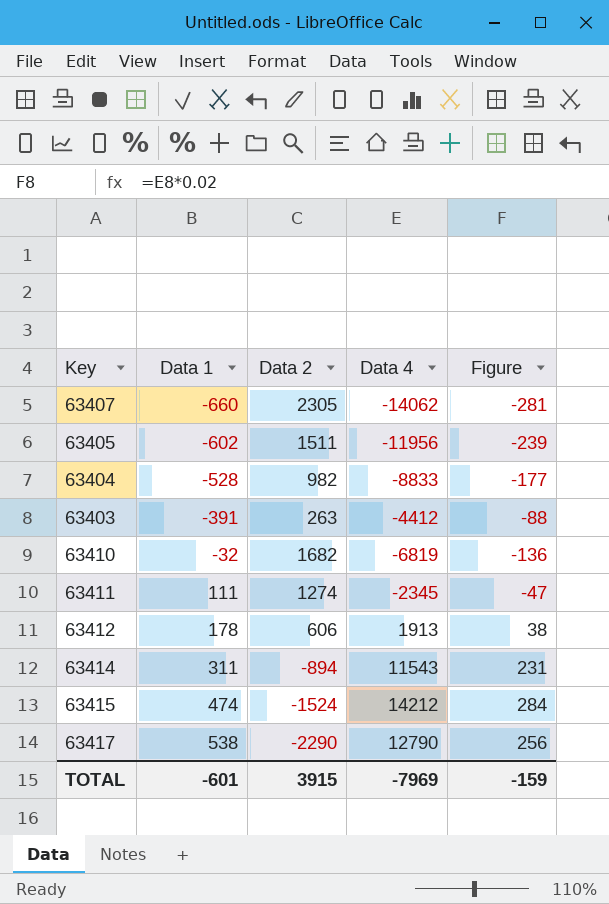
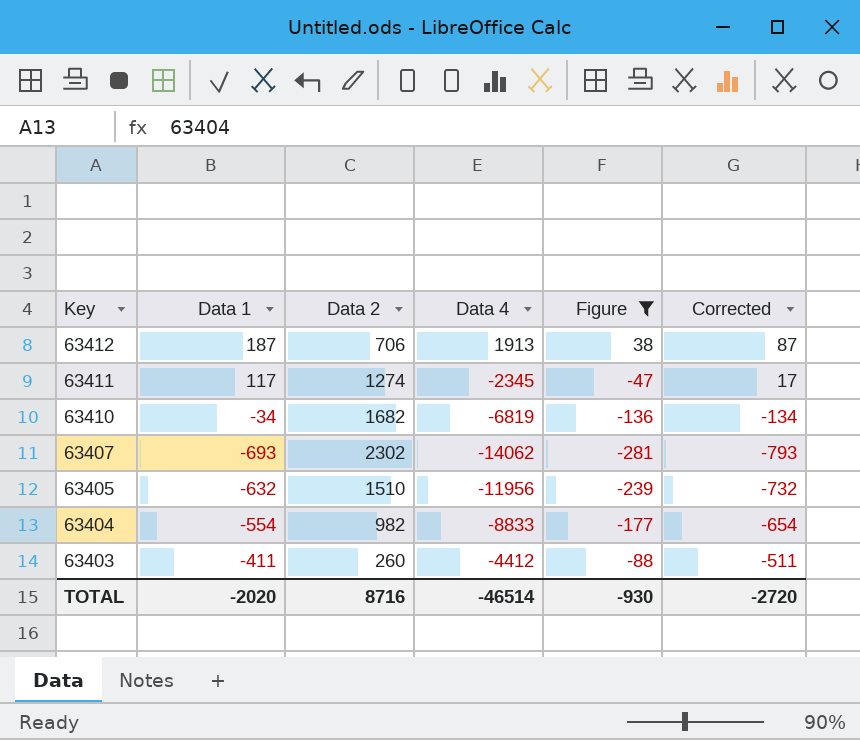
filter: none -> Figure <= 38
row order: Data 1 ascending -> Key descending
column Corrected | formula: none -> [Data 1] - 100
63412 | Data 1: 178 -> 187
63412 | Data 2: 606 -> 706
63411 | Data 1: 111 -> 117
63410 | Data 1: -32 -> -34
63407 | Data 1: -660 -> -693
63407 | Data 2: 2305 -> 2302
63405 | Data 1: -602 -> -632
63405 | Data 2: 1511 -> 1510
63404 | Data 1: -528 -> -554
63403 | Data 1: -391 -> -411
63403 | Data 2: 263 -> 260
TOTAL | Data 1: -601 -> -2020
TOTAL | Data 2: 3915 -> 8716
TOTAL | Data 4: -7969 -> -46514
TOTAL | Figure: -159 -> -930

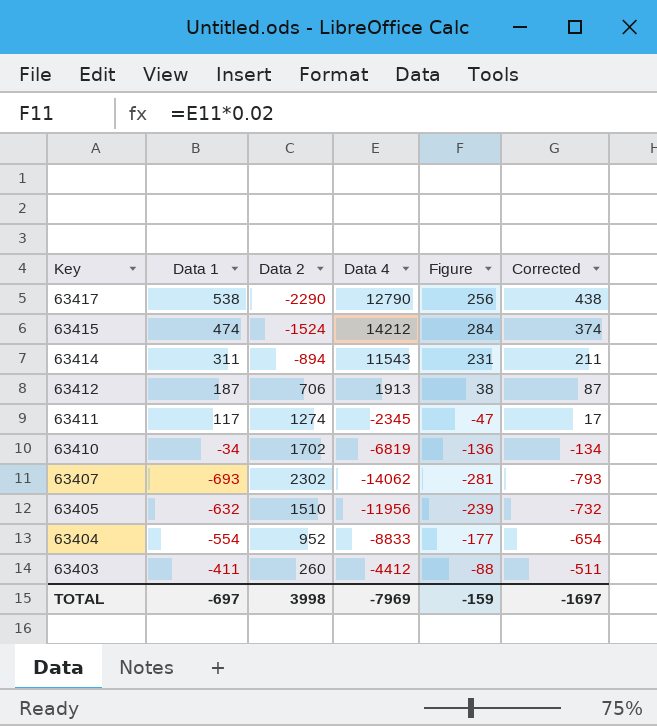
filter: Figure <= 38 -> none
63410 | Data 2: 1682 -> 1702
63404 | Data 2: 982 -> 952
TOTAL | Data 1: -2020 -> -697
TOTAL | Data 2: 8716 -> 3998
TOTAL | Data 4: -46514 -> -7969
TOTAL | Figure: -930 -> -159
TOTAL | Corrected: -2720 -> -1697

